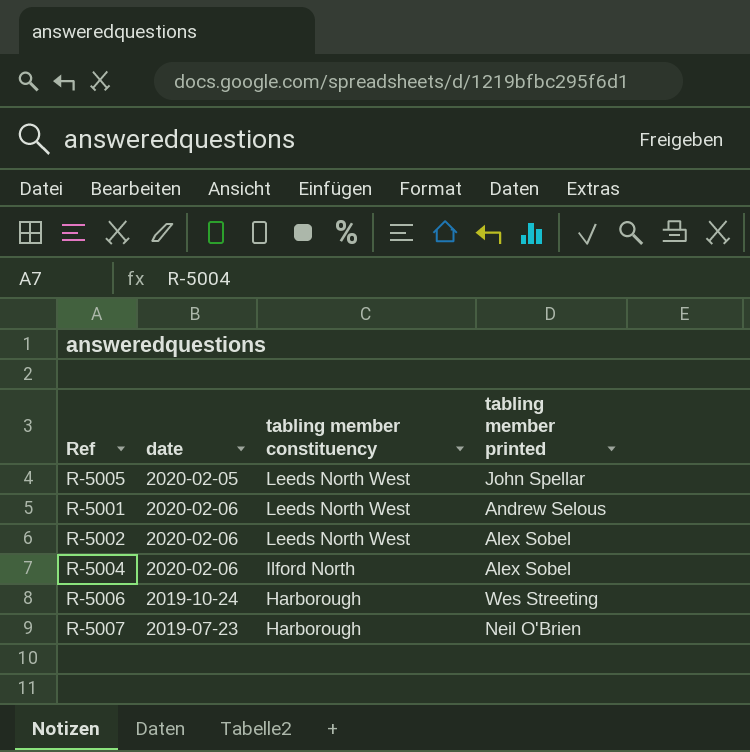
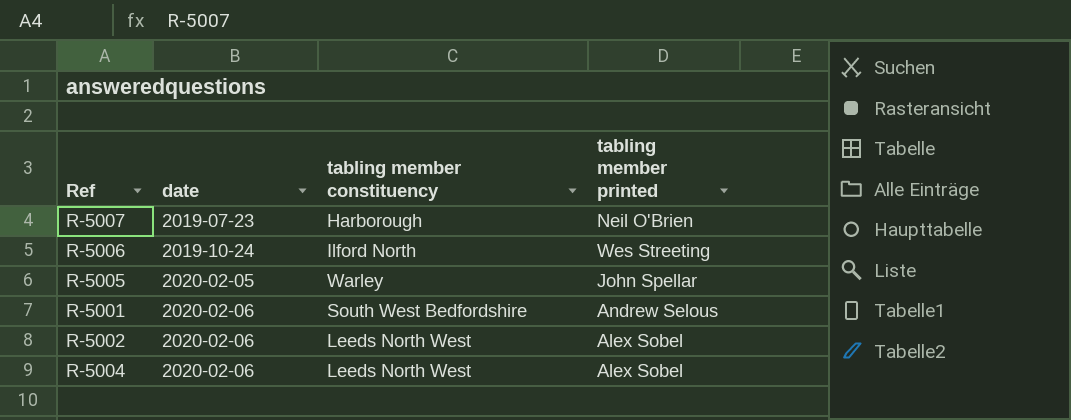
row order: tabling member constituency descending -> date ascending
R-5006 | tabling member constituency: Harborough -> Ilford North
R-5005 | tabling member constituency: Leeds North West -> Warley
R-5001 | tabling member constituency: Leeds North West -> South West Bedfordshire
R-5004 | tabling member constituency: Ilford North -> Leeds North West

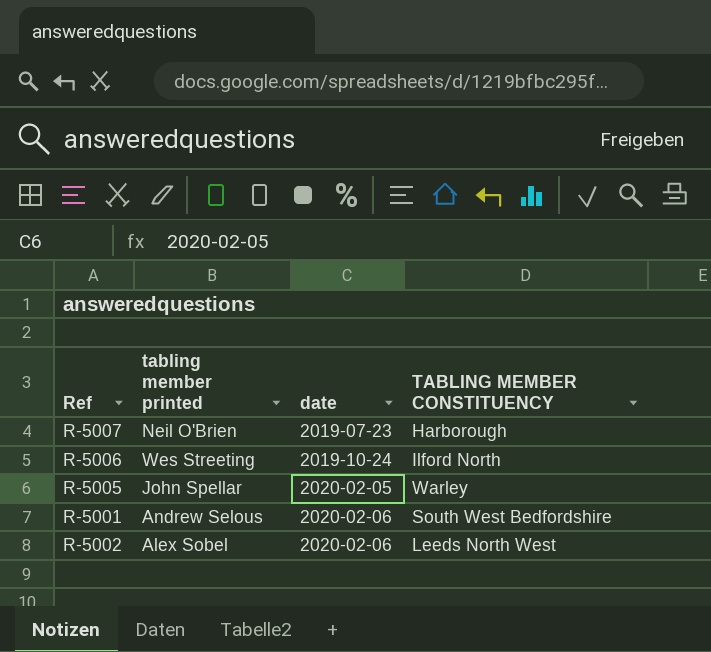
column tabling member printed | position: 4 -> 2
column name: tabling member constituency -> TABLING MEMBER CONSTITUENCY
row R-5004: 2020-02-06 | Leeds North West | Alex Sobel -> none

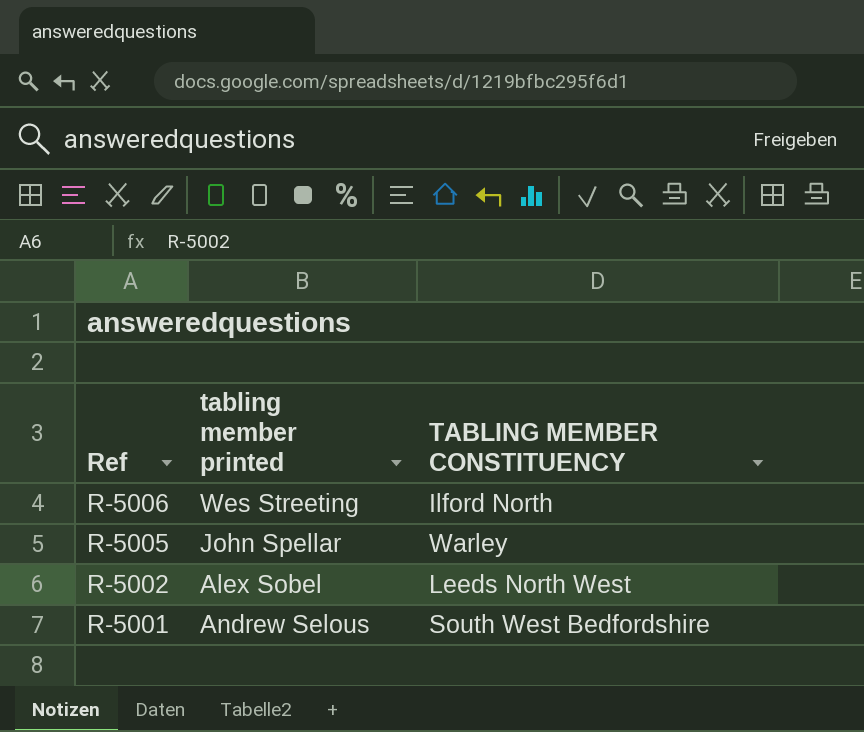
row order: date ascending -> Ref descending
column date | position: 3 -> none
row R-5007: Neil O'Brien | 2019-07-23 | Harborough -> none

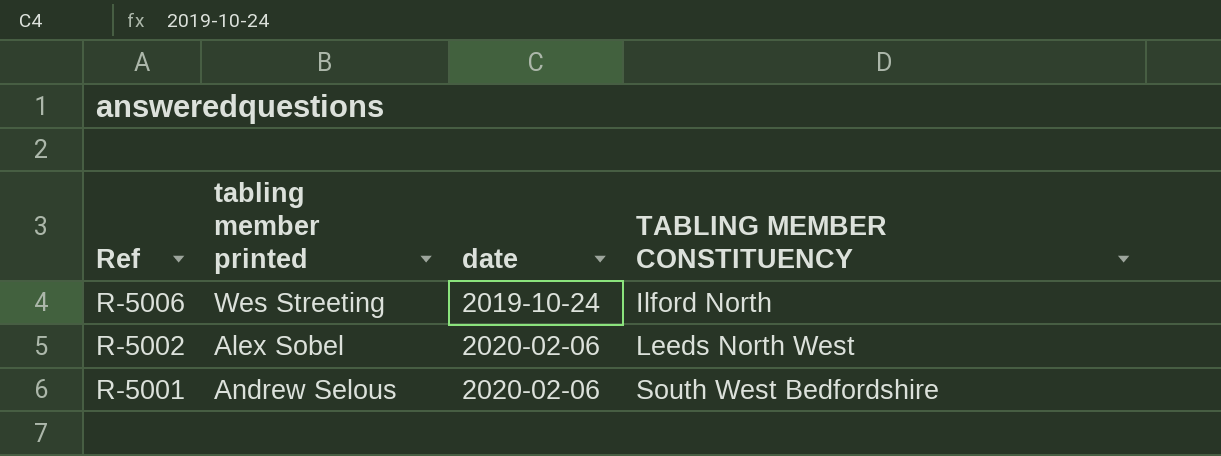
column date | position: none -> 3
row R-5005: John Spellar | Warley -> none

